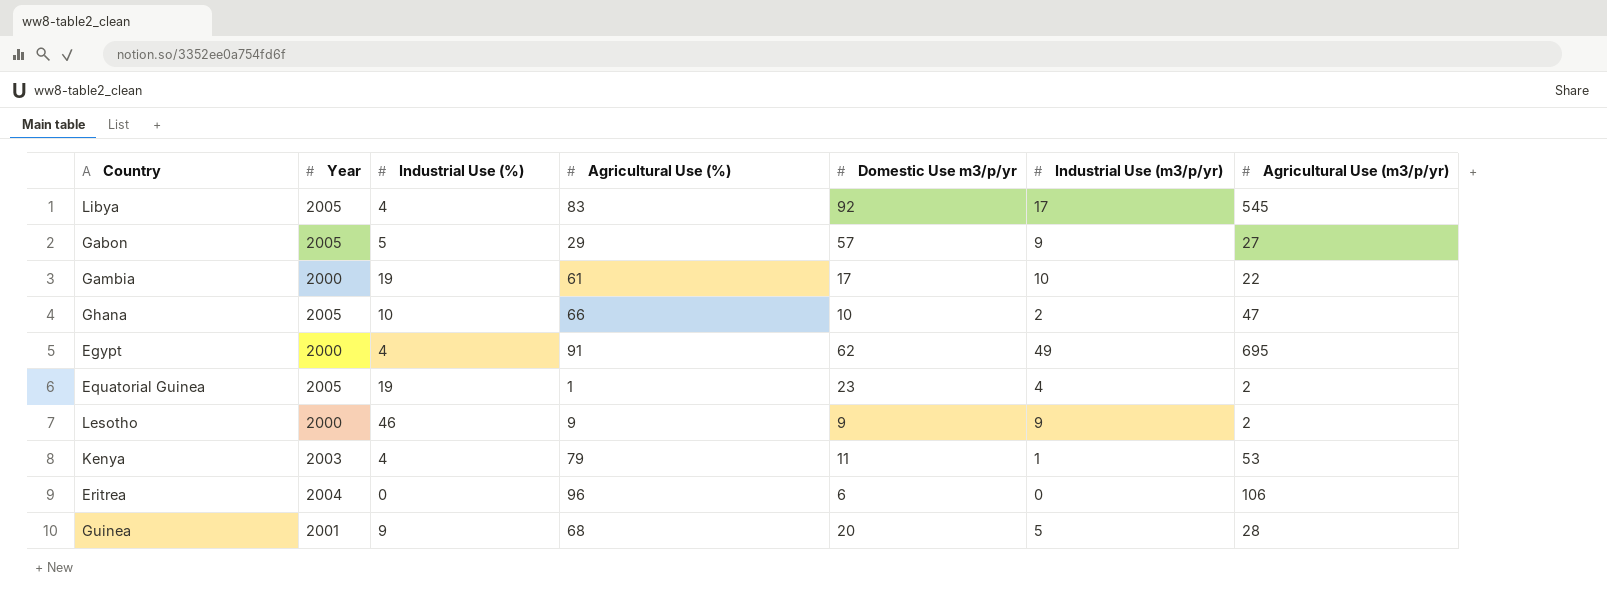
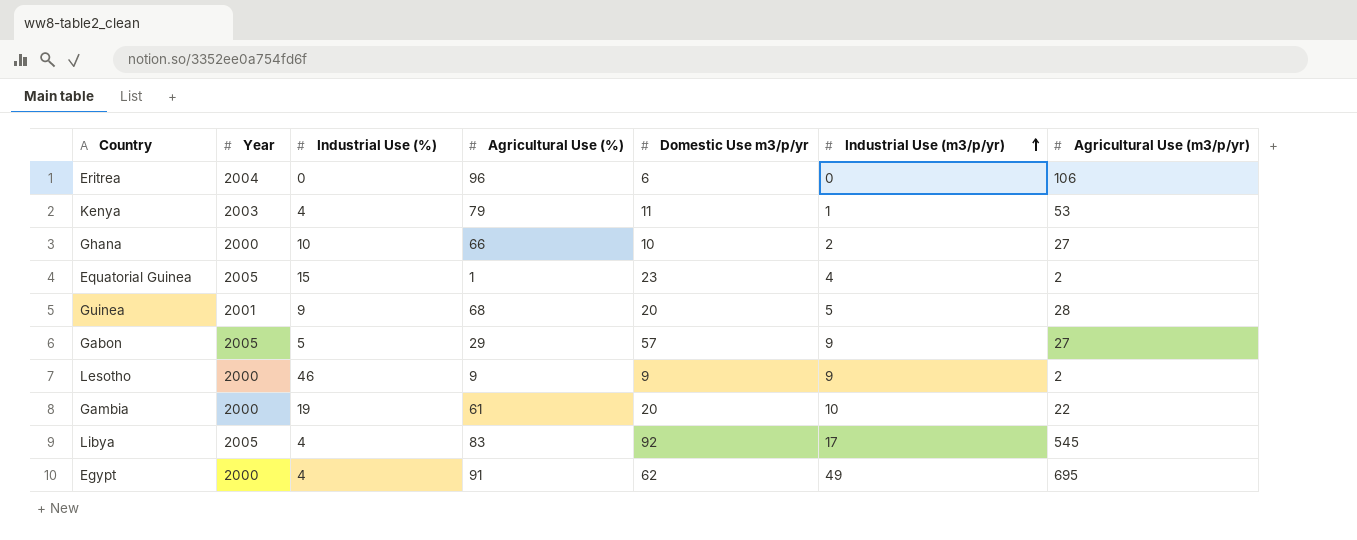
row order: none -> Industrial Use (m3/p/yr) ascending
Ghana | Year: 2005 -> 2000
Ghana | Agricultural Use (m3/p/yr): 47 -> 27
Equatorial Guinea | Industrial Use (%): 19 -> 15
Gambia | Domestic Use m3/p/yr: 17 -> 20

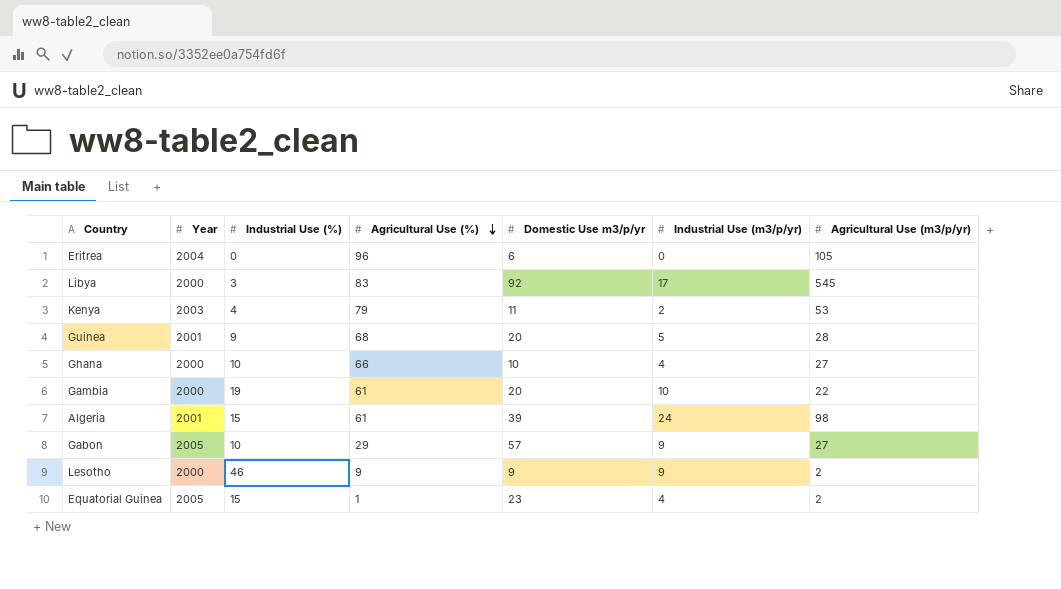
row order: Industrial Use (m3/p/yr) ascending -> Agricultural Use (%) descending
row Egypt: 2000 | 4 | 91 | 62 | 49 | 695 -> none
Eritrea | Agricultural Use (m3/p/yr): 106 -> 105
Libya | Year: 2005 -> 2000
Libya | Industrial Use (%): 4 -> 3
Kenya | Industrial Use (m3/p/yr): 1 -> 2
Ghana | Industrial Use (m3/p/yr): 2 -> 4
row Algeria: none -> 2001 | 15 | 61 | 39 | 24 | 98
Gabon | Industrial Use (%): 5 -> 10

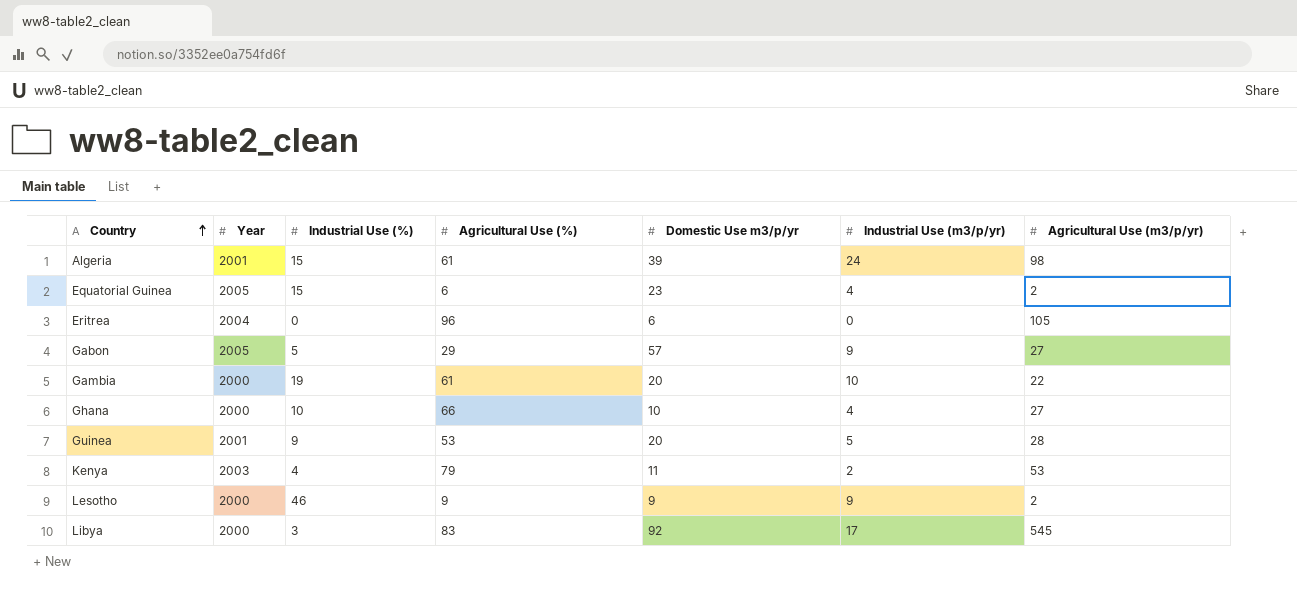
row order: Agricultural Use (%) descending -> Country ascending
Equatorial Guinea | Agricultural Use (%): 1 -> 6
Gabon | Industrial Use (%): 10 -> 5
Guinea | Agricultural Use (%): 68 -> 53

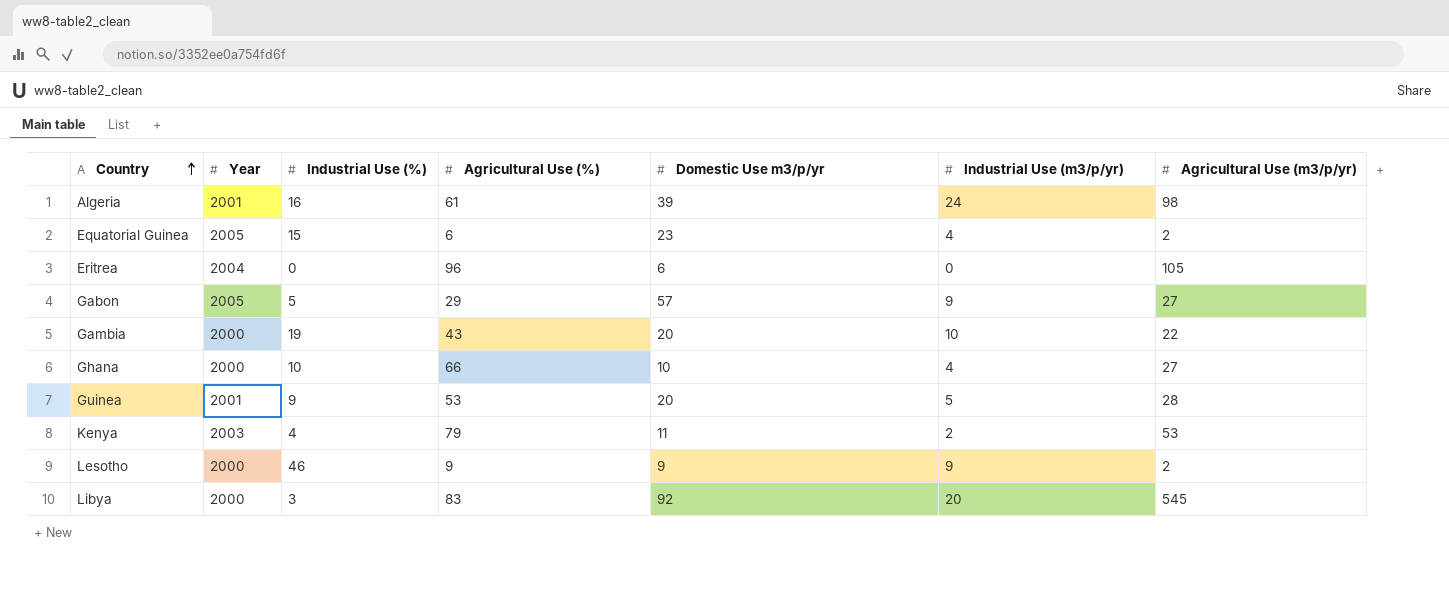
Algeria | Industrial Use (%): 15 -> 16
Gambia | Agricultural Use (%): 61 -> 43
Libya | Industrial Use (m3/p/yr): 17 -> 20

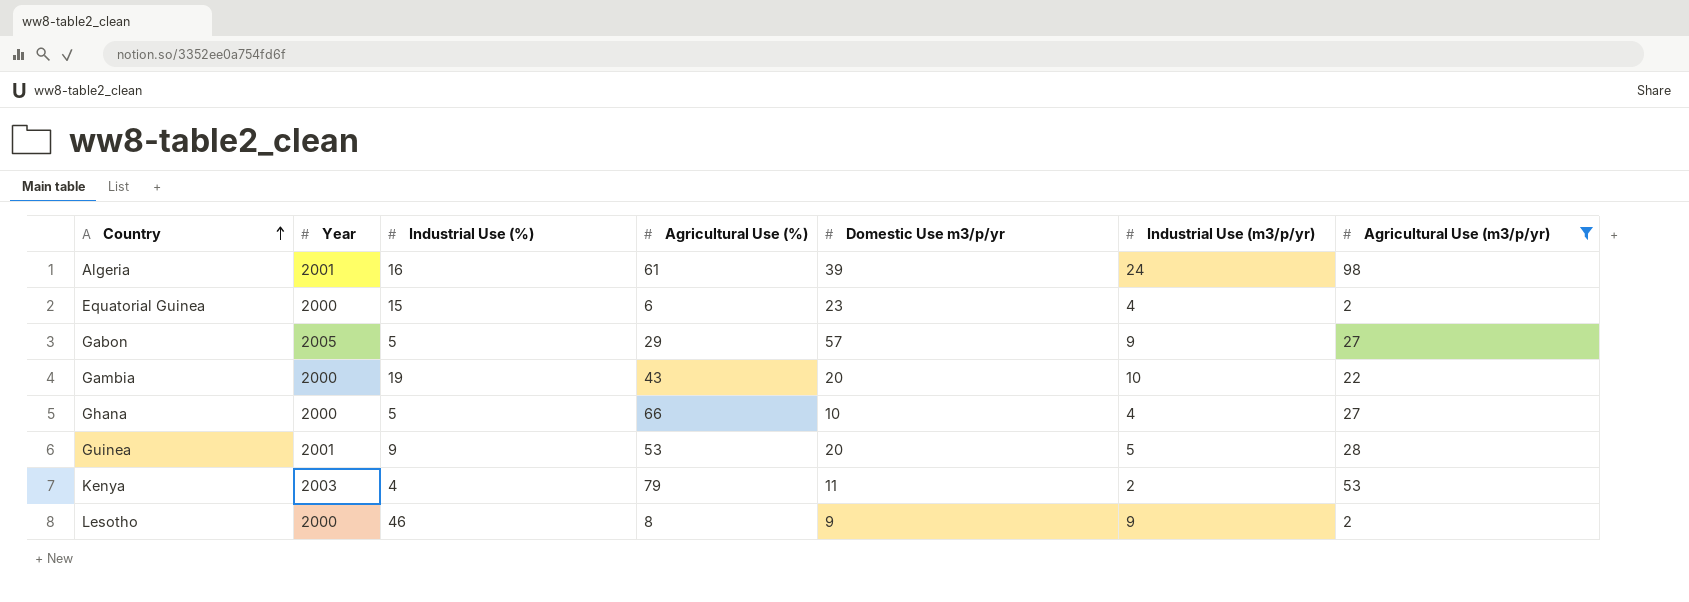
filter: none -> Agricultural Use (m3/p/yr) <= 98
Equatorial Guinea | Year: 2005 -> 2000
Ghana | Industrial Use (%): 10 -> 5
Lesotho | Agricultural Use (%): 9 -> 8

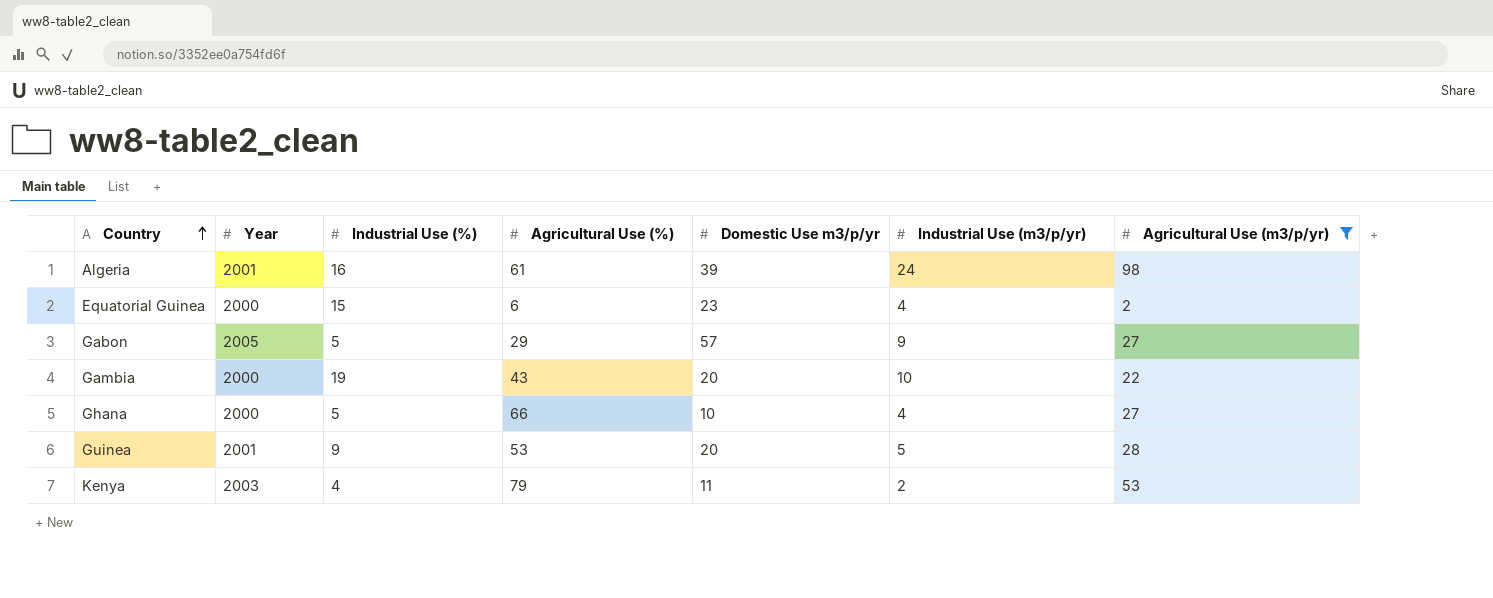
row Lesotho: 2000 | 46 | 8 | 9 | 9 | 2 -> none

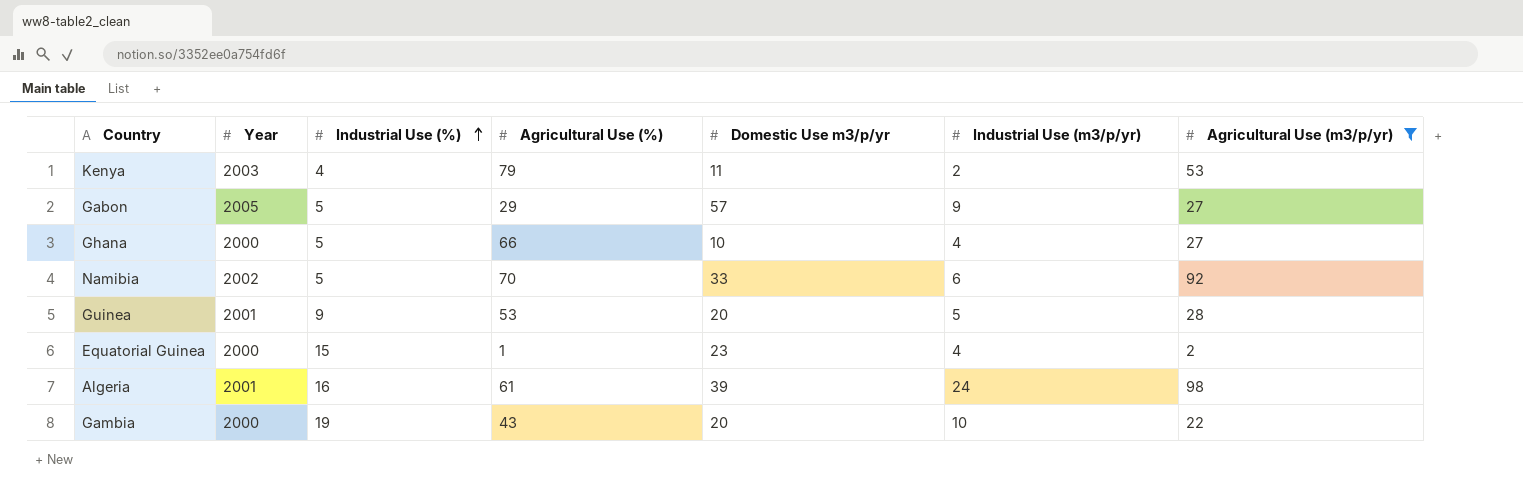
row order: Country ascending -> Industrial Use (%) ascending
row Namibia: none -> 2002 | 5 | 70 | 33 | 6 | 92
Equatorial Guinea | Agricultural Use (%): 6 -> 1

